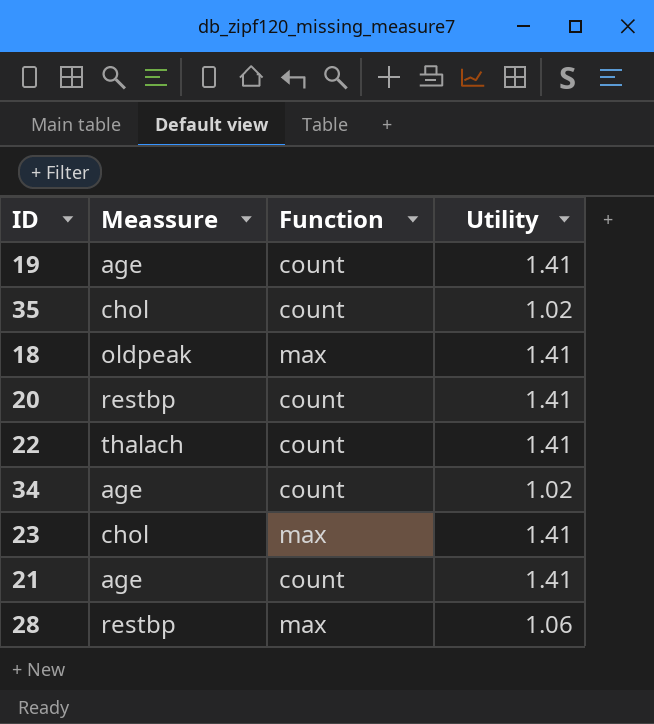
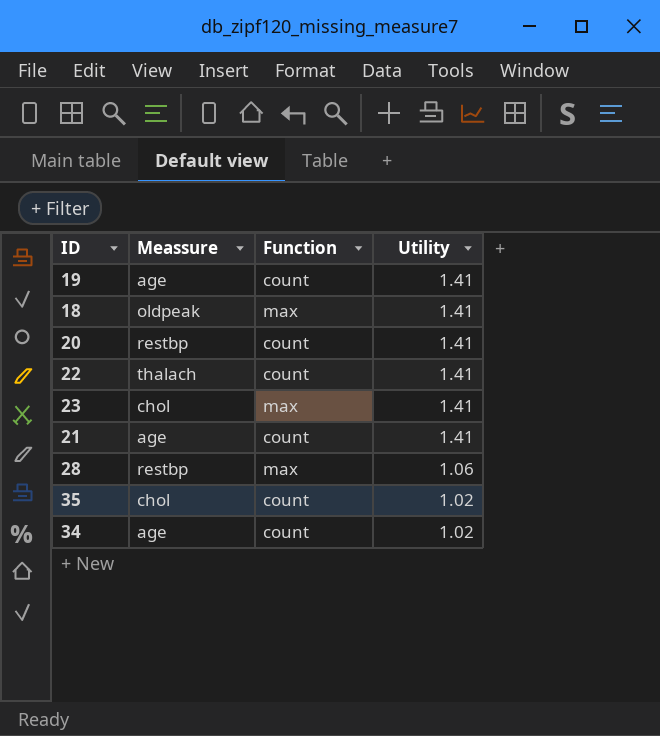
row order: none -> Utility descending

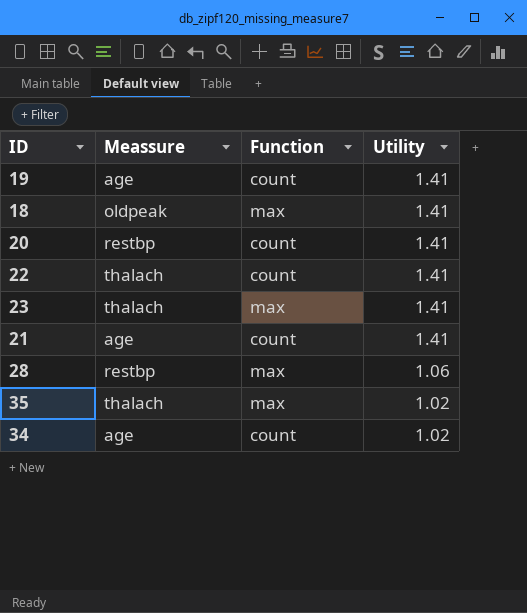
23 | Meassure: chol -> thalach
35 | Meassure: chol -> thalach
35 | Function: count -> max

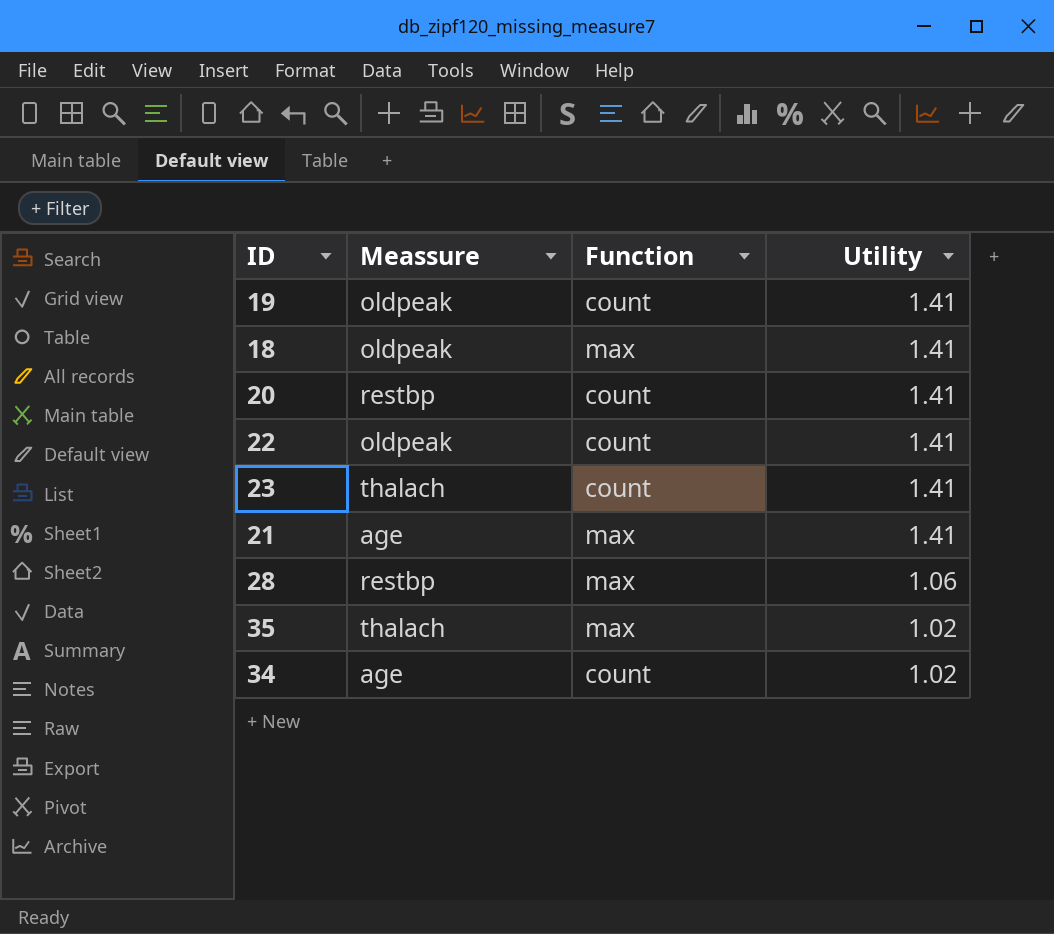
19 | Meassure: age -> oldpeak
22 | Meassure: thalach -> oldpeak
23 | Function: max -> count
21 | Function: count -> max

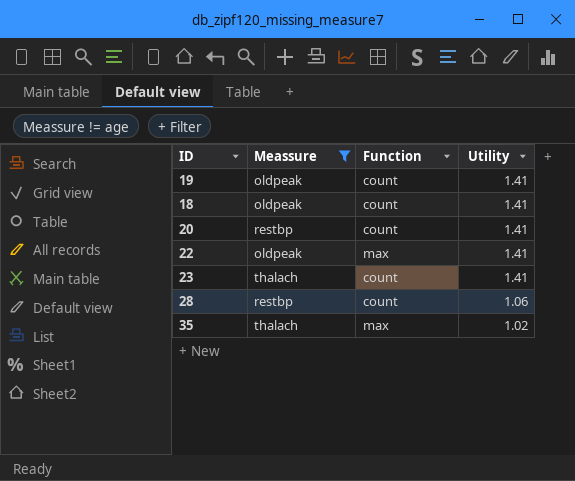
filter: none -> Meassure != age
18 | Function: max -> count
22 | Function: count -> max
28 | Function: max -> count

